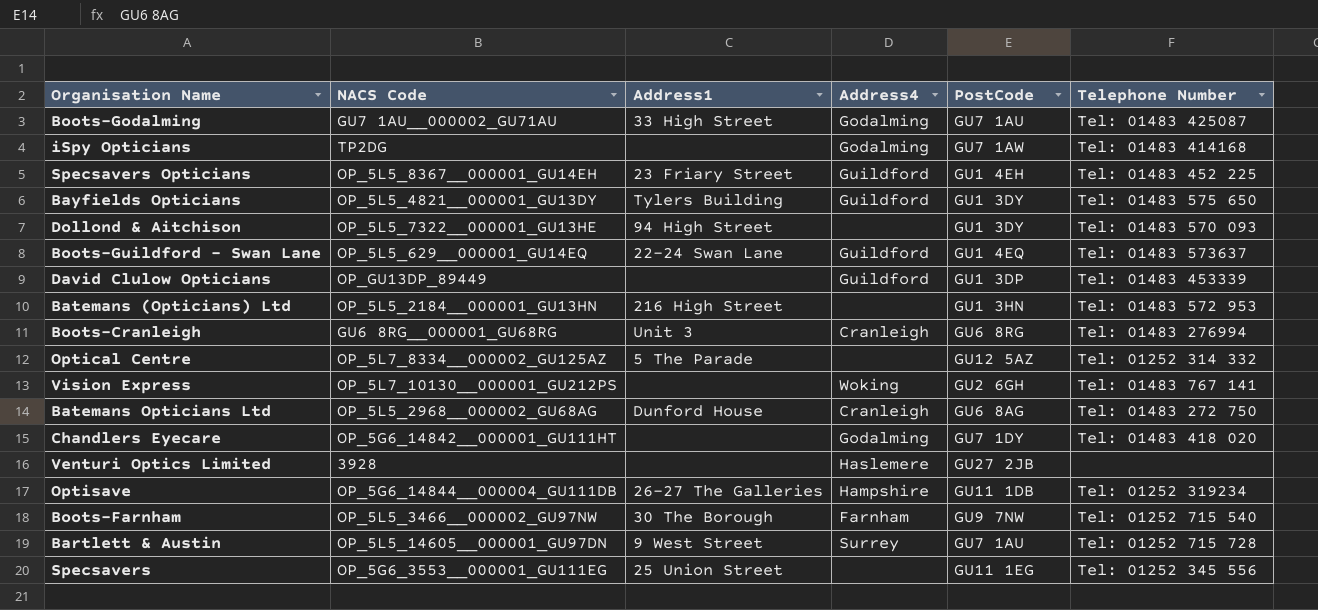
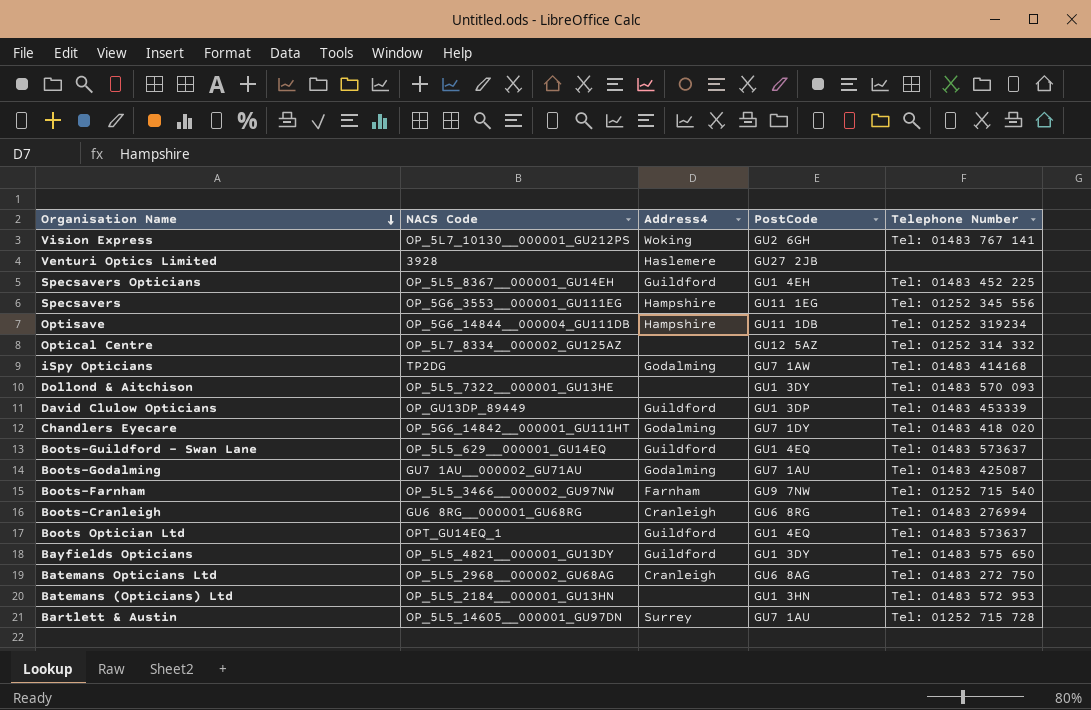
row order: none -> Organisation Name descending
column Address1 | position: 3 -> none
Specsavers | Address4: none -> Hampshire
row Boots Optician Ltd: none -> OPT_GU14EQ_1 | Guildford | GU1 4EQ | Tel: 01483 573637

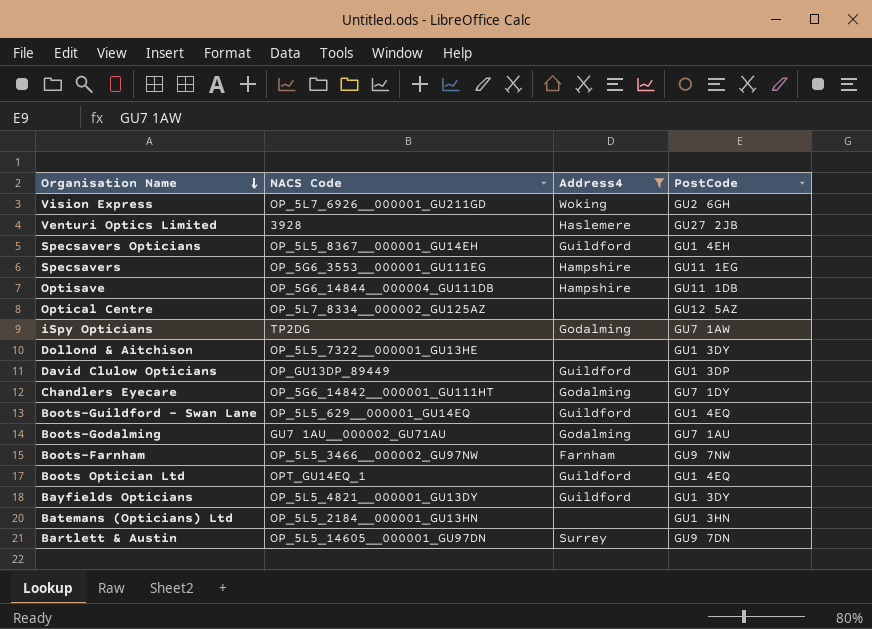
filter: none -> Address4 != Cranleigh
column Telephone Number | position: 5 -> none
Vision Express | NACS Code: OP_5L7_10130__000001_GU212PS -> OP_5L7_6926__000001_GU211GD
Bartlett & Austin | PostCode: GU7 1AU -> GU9 7DN

